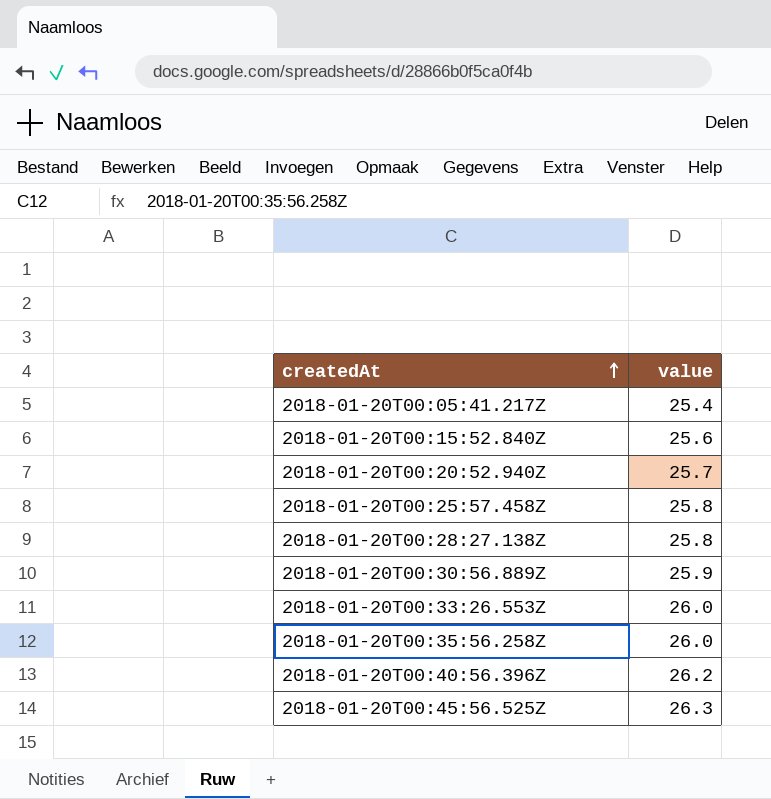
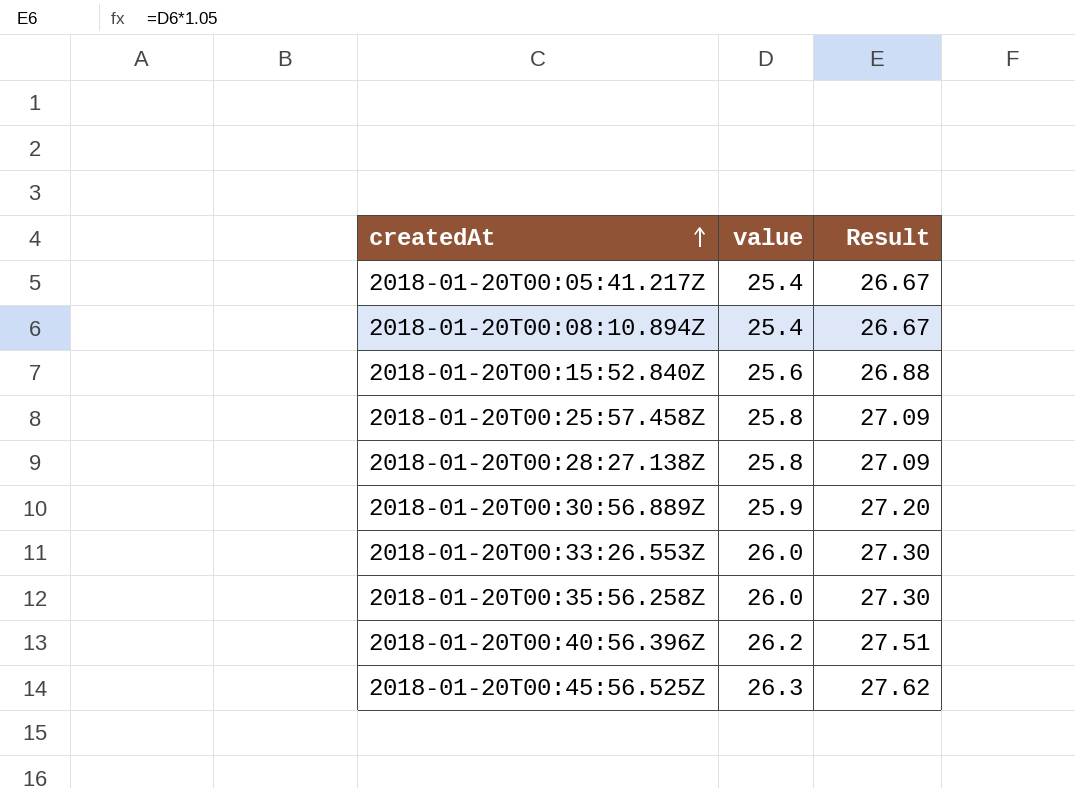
column Result | formula: none -> [value] * 1.05
row 2018-01-20T00:20:52.940Z: 25.7 -> none
row 2018-01-20T00:08:10.894Z: none -> 25.4 | 26.67

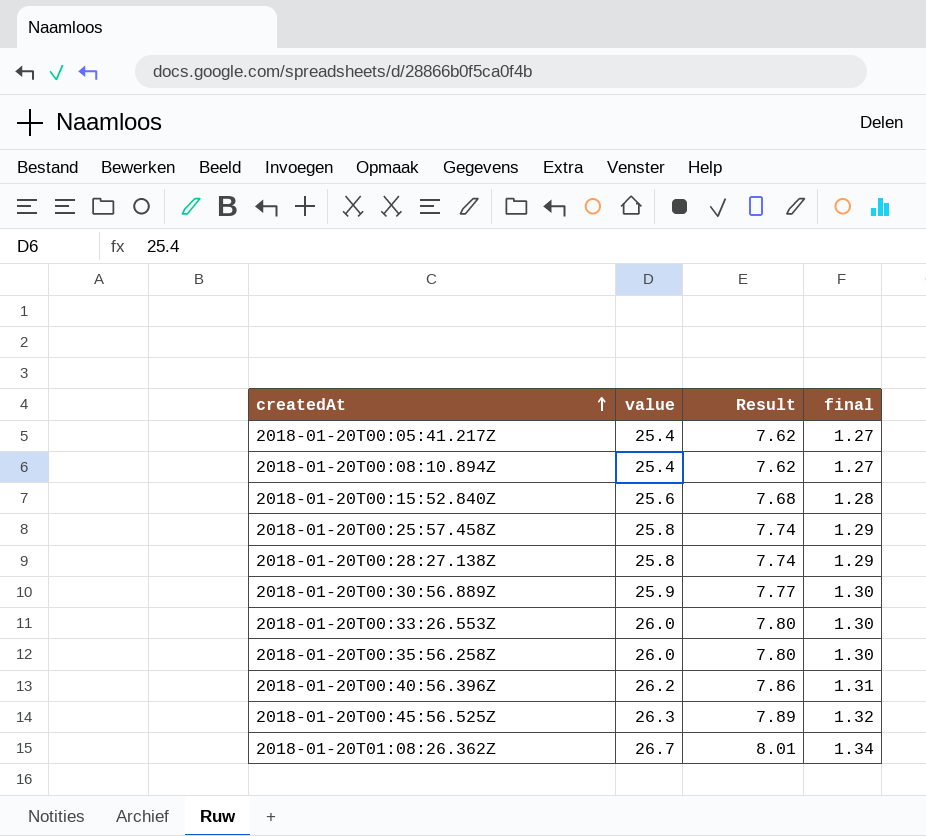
column Result | formula: [value] * 1.05 -> [value] * 0.3
column final | formula: none -> [value] * 0.05
row 2018-01-20T01:08:26.362Z: none -> 26.7 | 8.01 | 1.34

